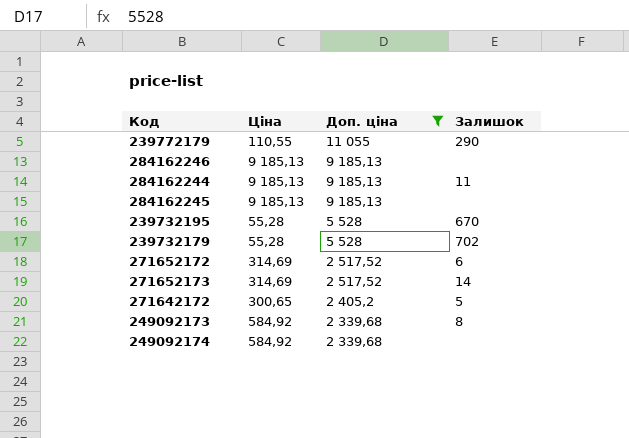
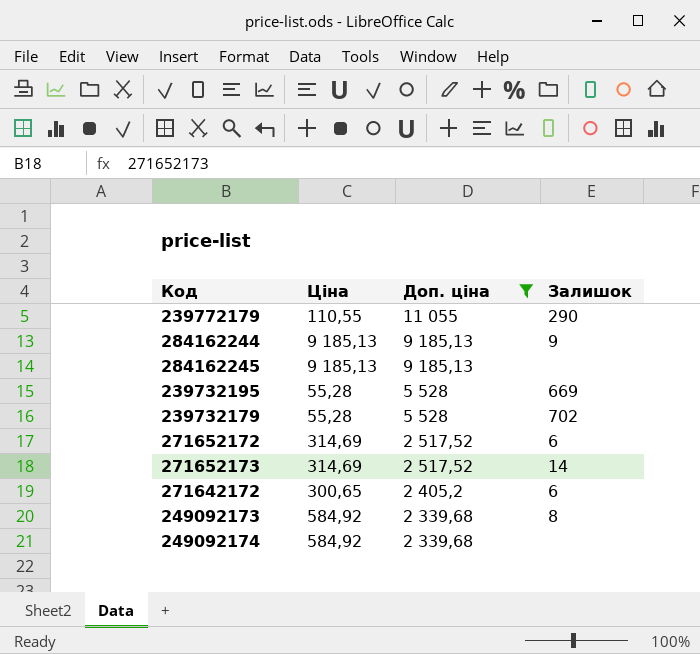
row 284162246: 9 185,13 | 9 185,13 | none -> none
284162244 | Залишок: 11 -> 9
239732195 | Залишок: 670 -> 669
271642172 | Залишок: 5 -> 6

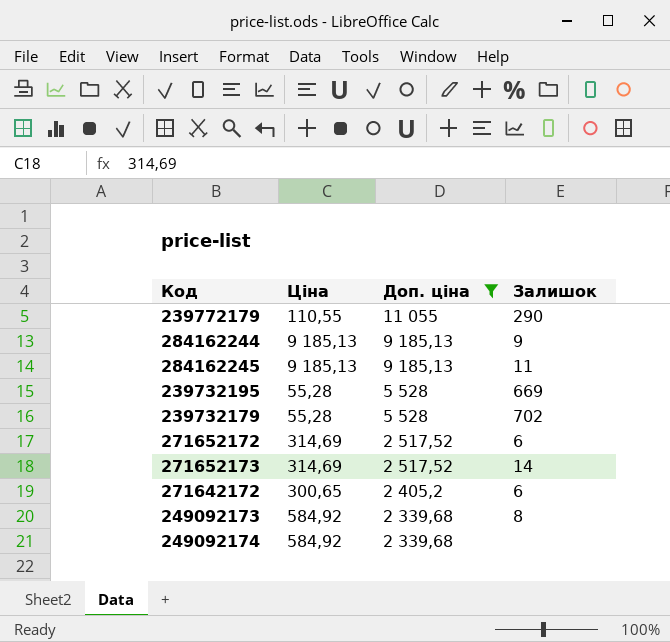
284162245 | Залишок: none -> 11

